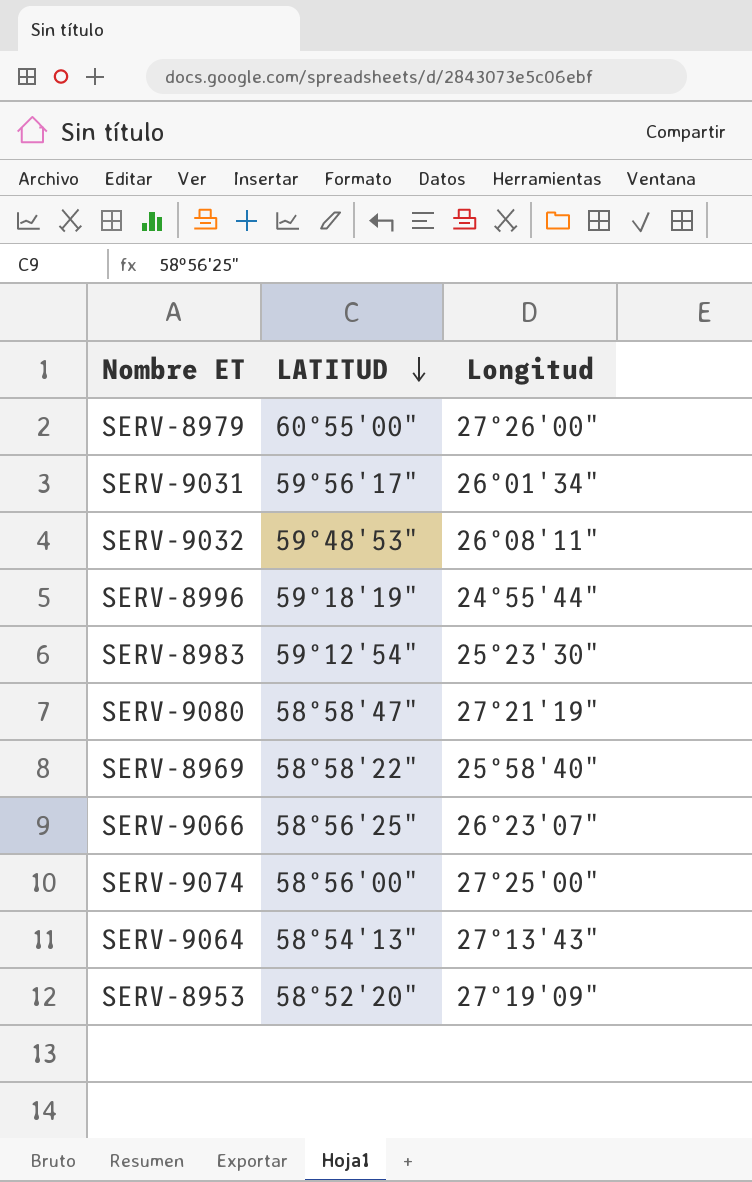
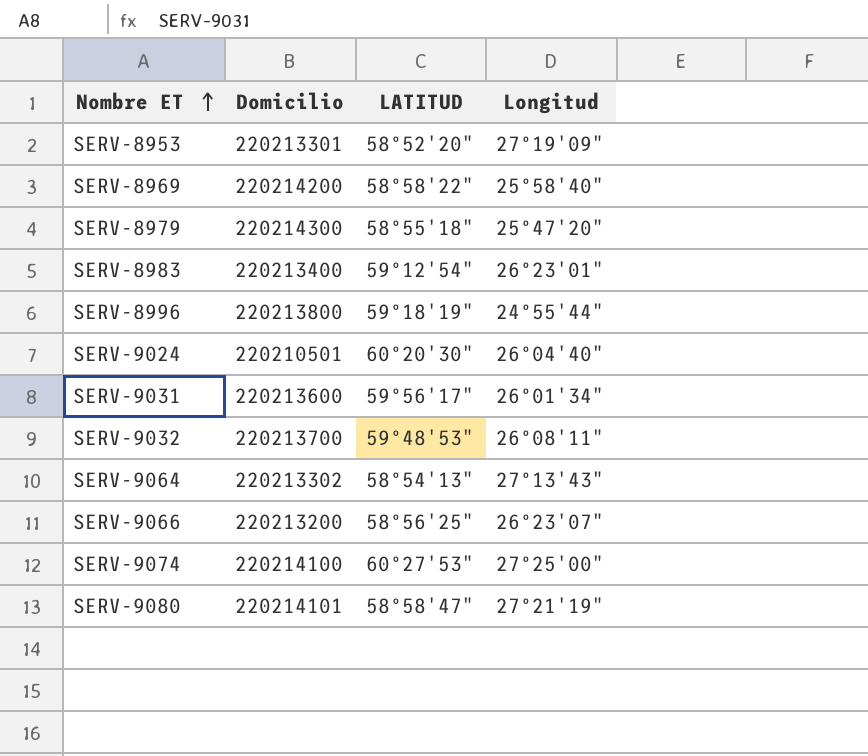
row order: LATITUD descending -> Nombre ET ascending
column Domicilio | position: none -> 2
SERV-8979 | LATITUD: 60º55'00" -> 58º55'18"
SERV-8979 | Longitud: 27º26'00" -> 25º47'20"
SERV-8983 | Longitud: 25º23'30" -> 26º23'01"
row SERV-9024: none -> 220210501 | 60º20'30" | 26º04'40"
SERV-9074 | LATITUD: 58º56'00" -> 60º27'53"

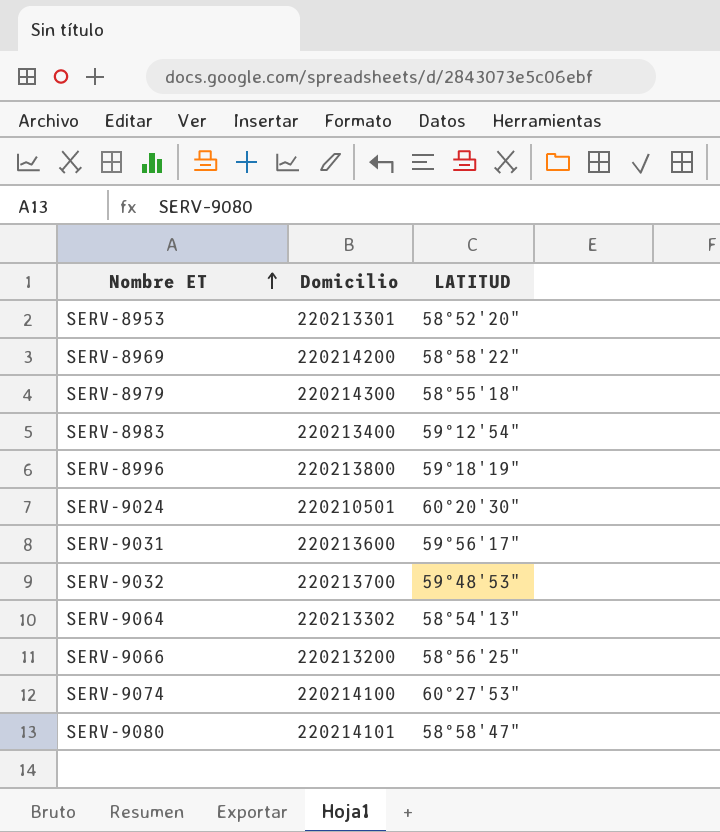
column Longitud | position: 4 -> none

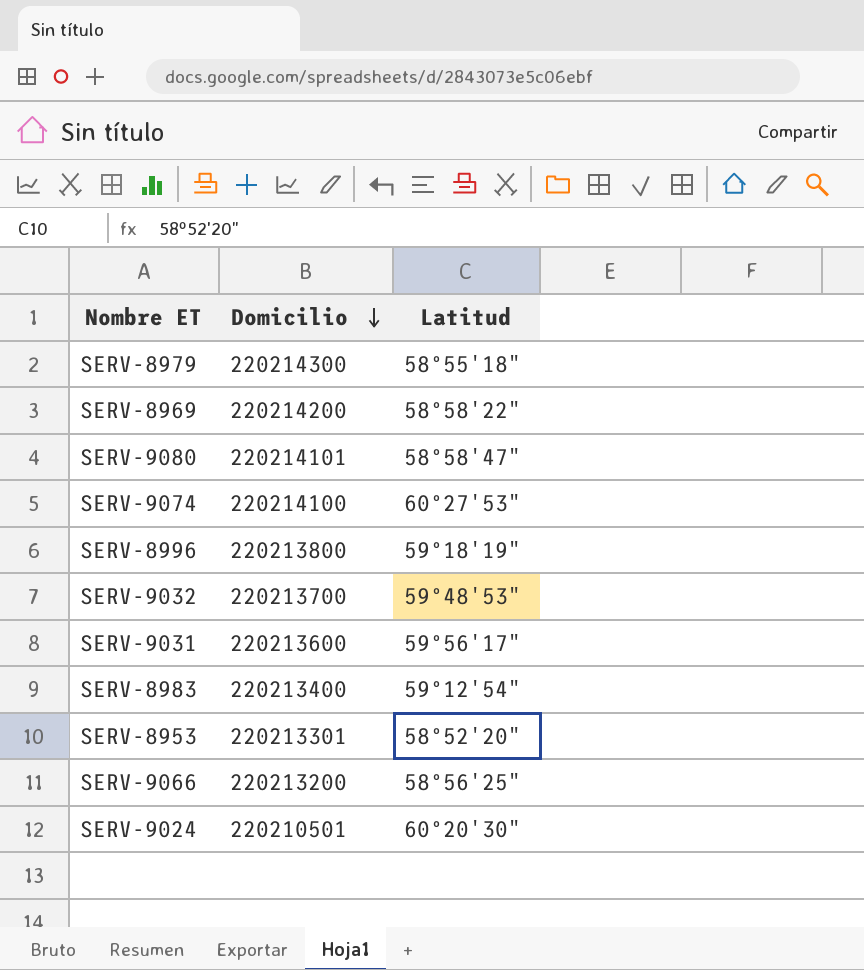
row order: Nombre ET ascending -> Domicilio descending
column name: LATITUD -> Latitud
row SERV-9064: 220213302 | 58º54'13" -> none

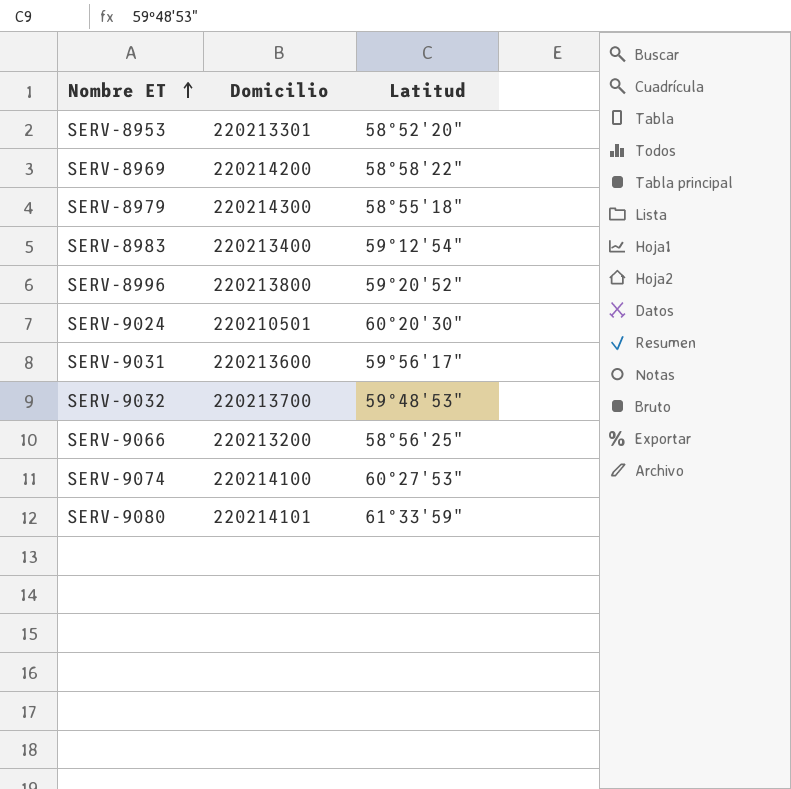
row order: Domicilio descending -> Nombre ET ascending
SERV-8996 | Latitud: 59º18'19" -> 59º20'52"
SERV-9080 | Latitud: 58º58'47" -> 61º33'59"

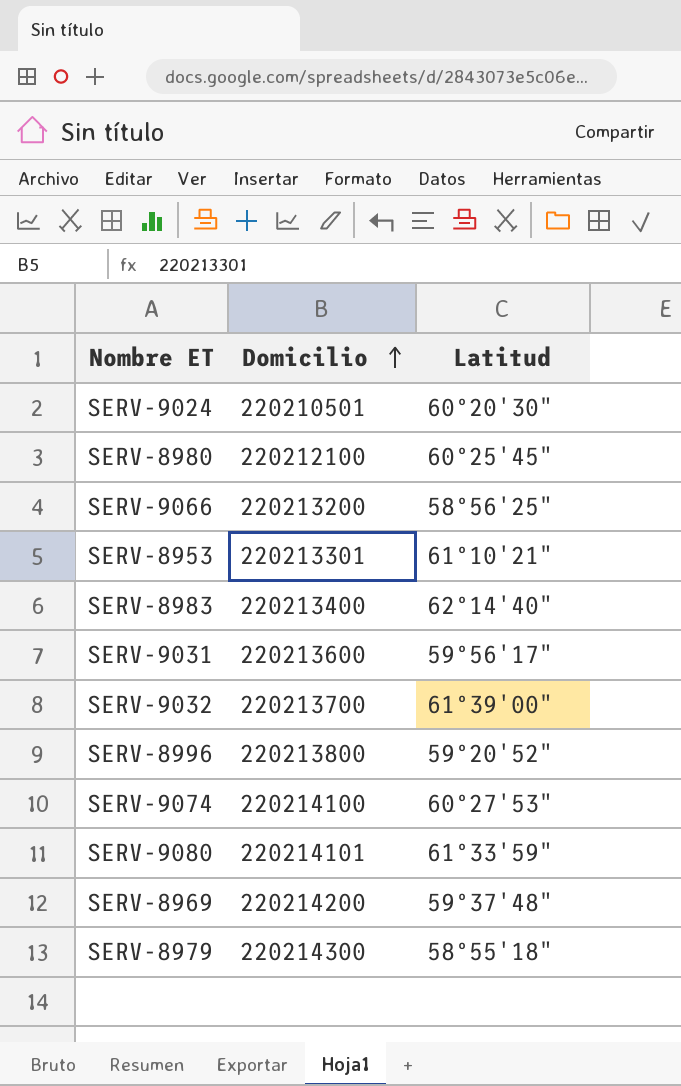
row order: Nombre ET ascending -> Domicilio ascending
row SERV-8980: none -> 220212100 | 60º25'45"
SERV-8953 | Latitud: 58º52'20" -> 61º10'21"
SERV-8983 | Latitud: 59º12'54" -> 62º14'40"
SERV-9032 | Latitud: 59º48'53" -> 61º39'00"
SERV-8969 | Latitud: 58º58'22" -> 59º37'48"

